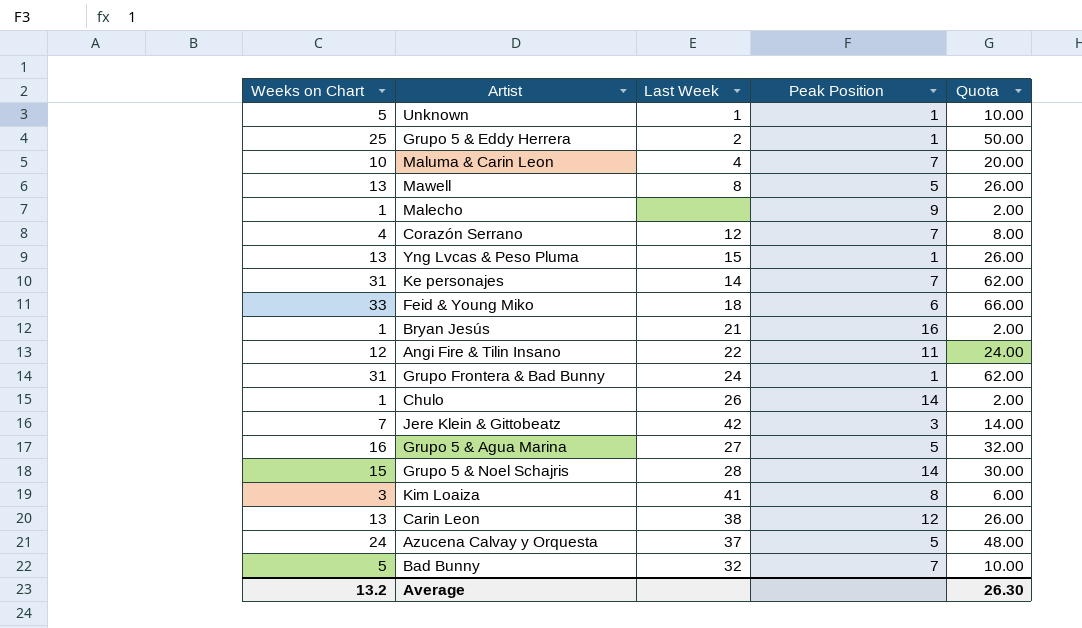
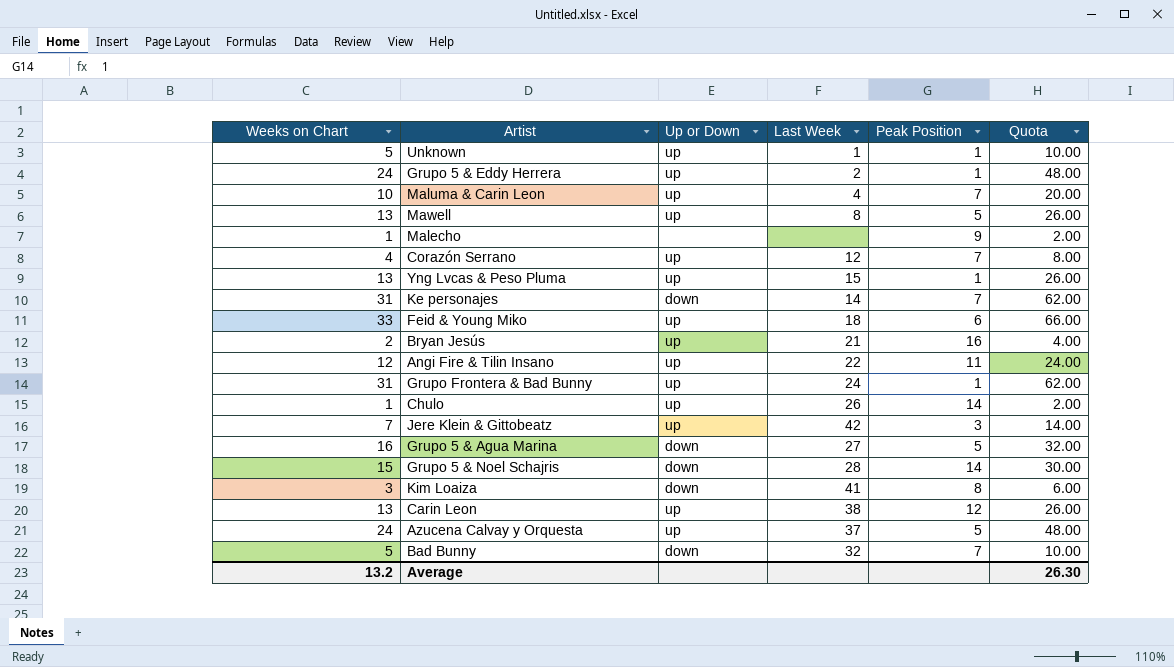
column Up or Down | position: none -> 3
Grupo 5 & Eddy Herrera | Weeks on Chart: 25 -> 24
Grupo 5 & Eddy Herrera | Quota: 50.00 -> 48.00
Bryan Jesús | Weeks on Chart: 1 -> 2
Bryan Jesús | Quota: 2.00 -> 4.00

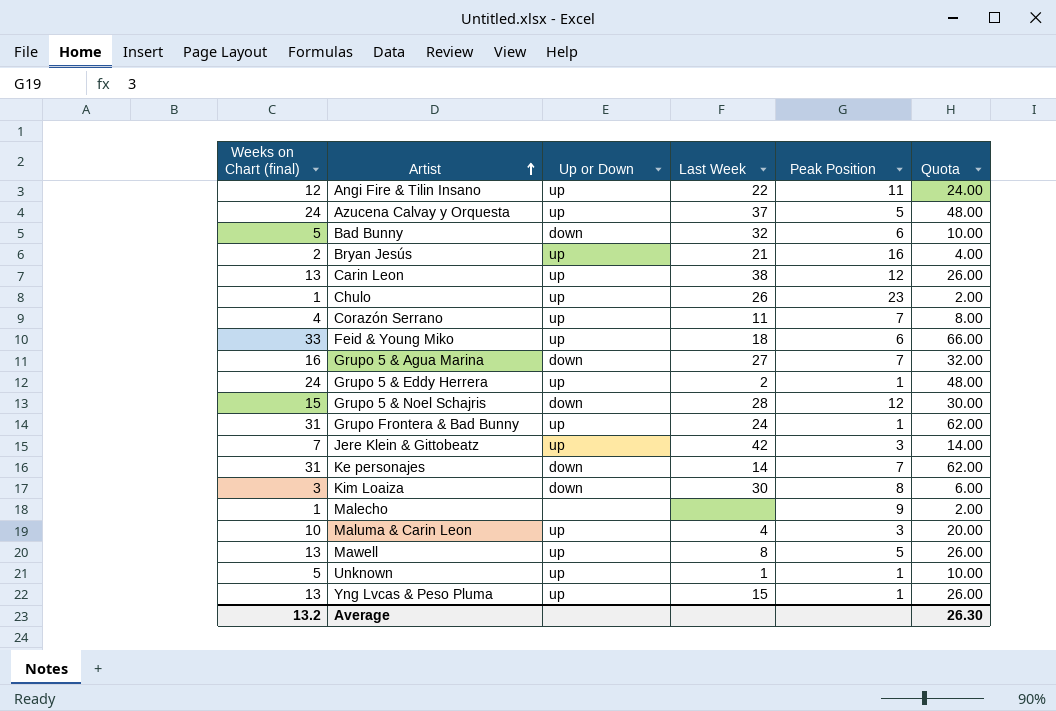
row order: none -> Artist ascending
column name: Weeks on Chart -> Weeks on Chart (final)
Bad Bunny | Peak Position: 7 -> 6
Chulo | Peak Position: 14 -> 23
Corazón Serrano | Last Week: 12 -> 11
Grupo 5 & Agua Marina | Peak Position: 5 -> 7
Grupo 5 & Noel Schajris | Peak Position: 14 -> 12
Kim Loaiza | Last Week: 41 -> 30
Maluma & Carin Leon | Peak Position: 7 -> 3

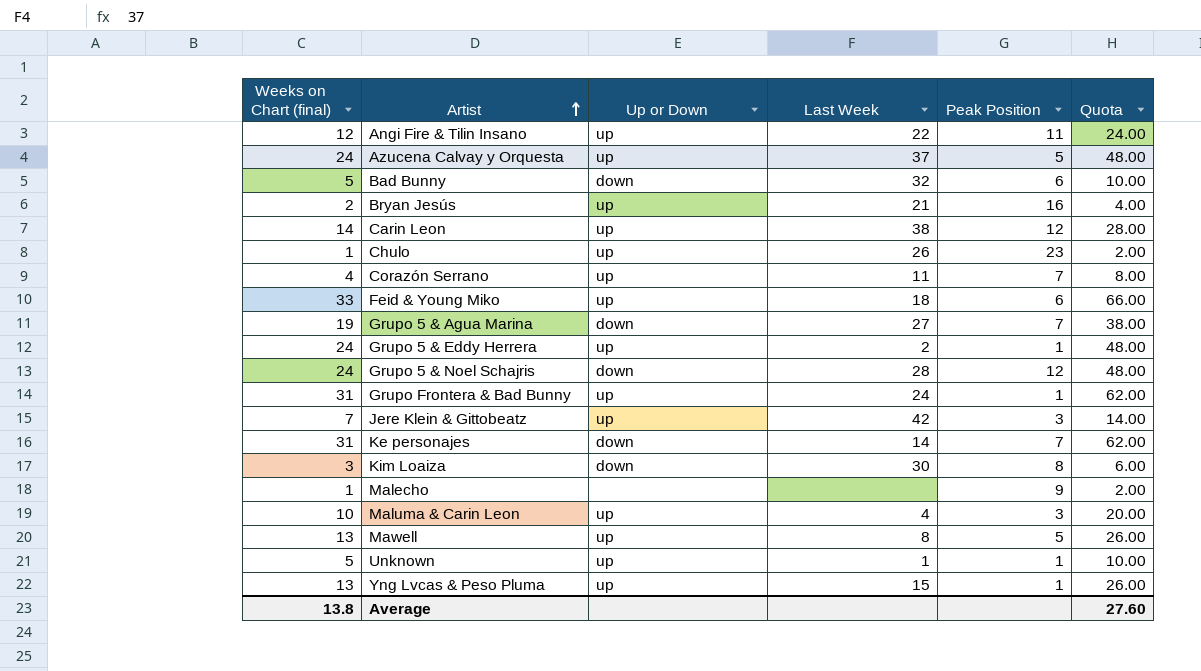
Carin Leon | Weeks on Chart (final): 13 -> 14
Carin Leon | Quota: 26.00 -> 28.00
Grupo 5 & Agua Marina | Weeks on Chart (final): 16 -> 19
Grupo 5 & Agua Marina | Quota: 32.00 -> 38.00
Grupo 5 & Noel Schajris | Weeks on Chart (final): 15 -> 24
Grupo 5 & Noel Schajris | Quota: 30.00 -> 48.00
Average | Weeks on Chart (final): 13.2 -> 13.8
Average | Quota: 26.30 -> 27.60

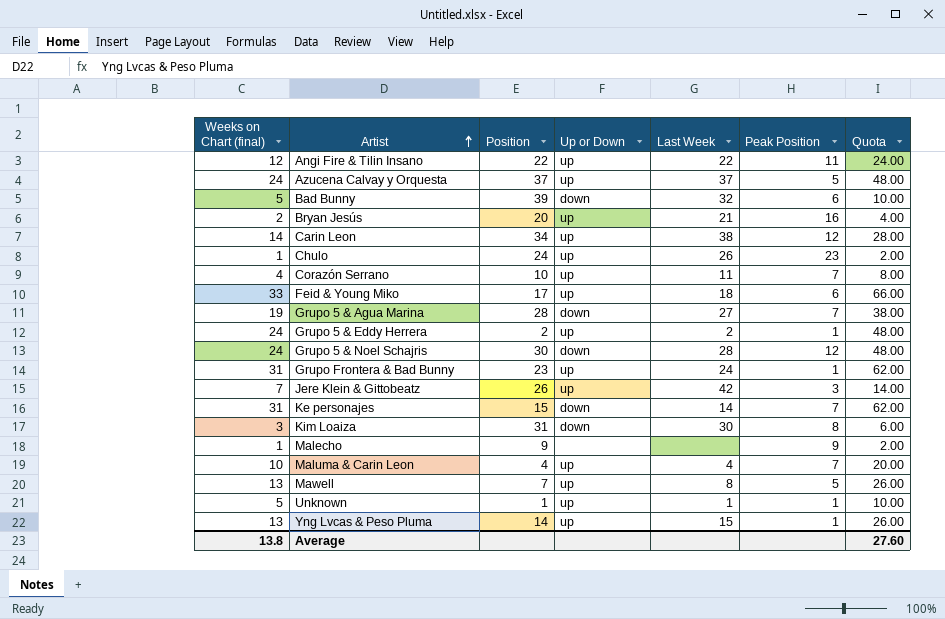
column Position | position: none -> 3
Maluma & Carin Leon | Peak Position: 3 -> 7

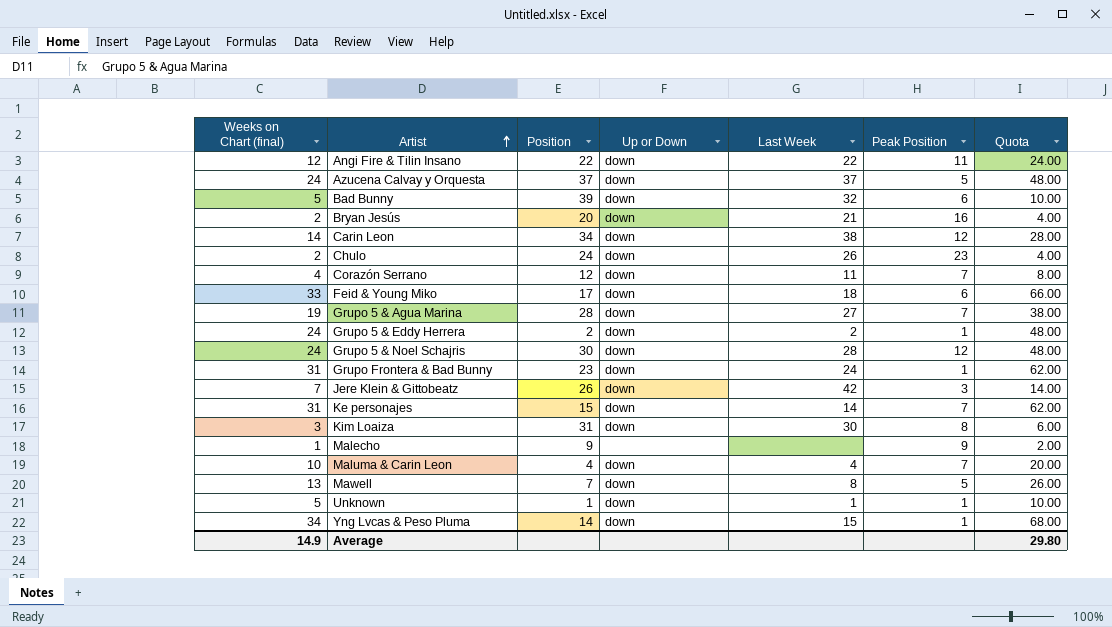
Angi Fire & Tilin Insano | Up or Down: up -> down
Azucena Calvay y Orquesta | Up or Down: up -> down
Bryan Jesús | Up or Down: up -> down
Carin Leon | Up or Down: up -> down
Chulo | Weeks on Chart (final): 1 -> 2
Chulo | Up or Down: up -> down
Chulo | Quota: 2.00 -> 4.00
Corazón Serrano | Position: 10 -> 12
Corazón Serrano | Up or Down: up -> down
Feid & Young Miko | Up or Down: up -> down
Grupo 5 & Eddy Herrera | Up or Down: up -> down
Grupo Frontera & Bad Bunny | Up or Down: up -> down
Jere Klein & Gittobeatz | Up or Down: up -> down
Maluma & Carin Leon | Up or Down: up -> down
Mawell | Up or Down: up -> down
Unknown | Up or Down: up -> down
Yng Lvcas & Peso Pluma | Weeks on Chart (final): 13 -> 34
Yng Lvcas & Peso Pluma | Up or Down: up -> down
Yng Lvcas & Peso Pluma | Quota: 26.00 -> 68.00
Average | Weeks on Chart (final): 13.8 -> 14.9
Average | Quota: 27.60 -> 29.80

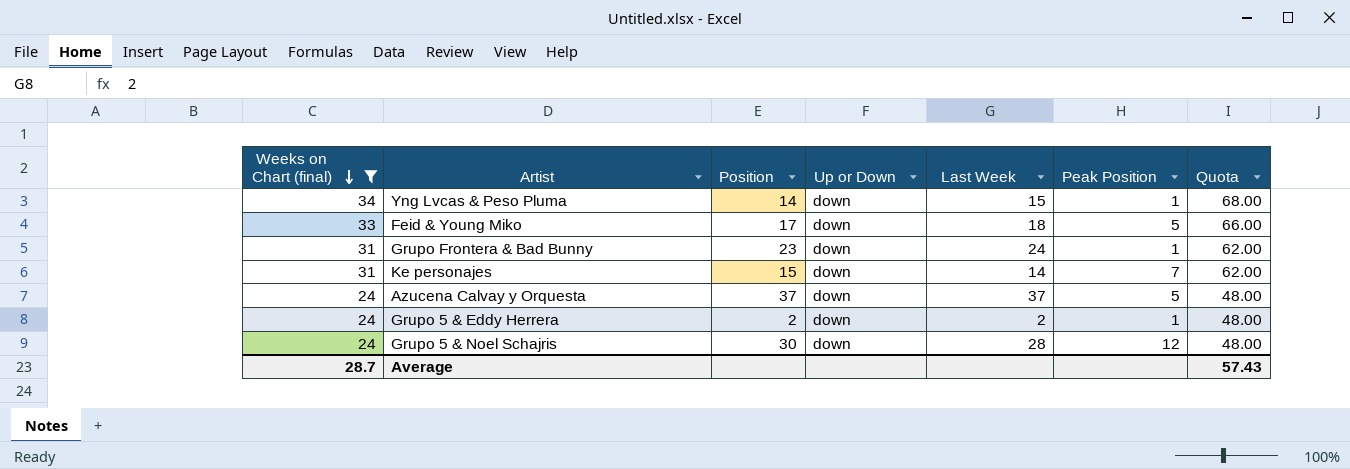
filter: none -> Weeks on Chart (final) >= 24
row order: Artist ascending -> Weeks on Chart (final) descending
Feid & Young Miko | Peak Position: 6 -> 5
Average | Weeks on Chart (final): 14.9 -> 28.7
Average | Quota: 29.80 -> 57.43

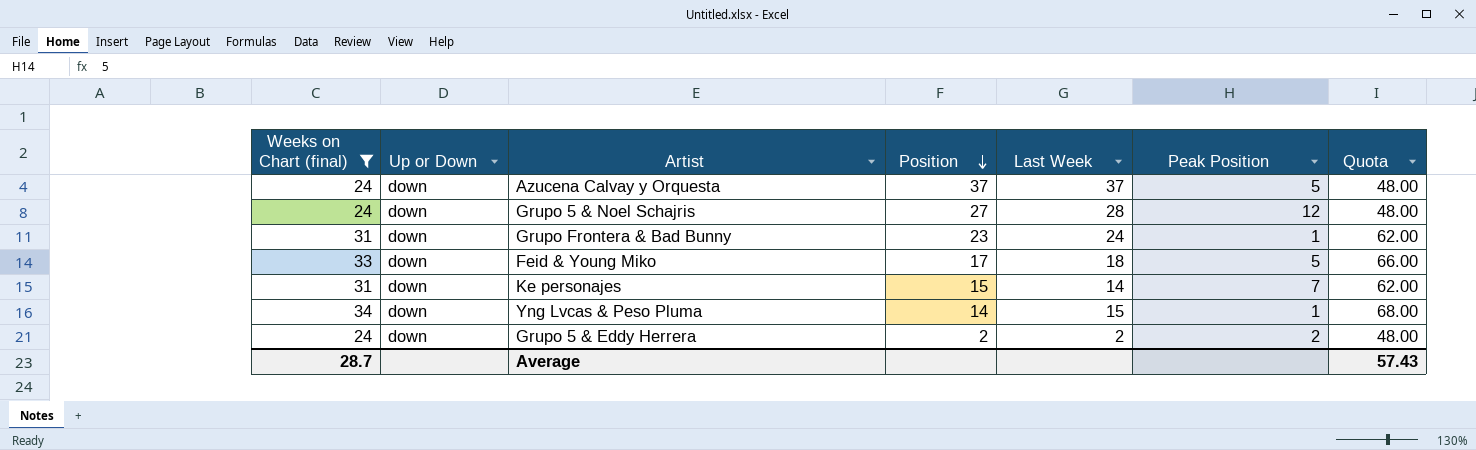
row order: Weeks on Chart (final) descending -> Position descending
column Up or Down | position: 4 -> 2
Grupo 5 & Noel Schajris | Position: 30 -> 27
Grupo 5 & Eddy Herrera | Peak Position: 1 -> 2

